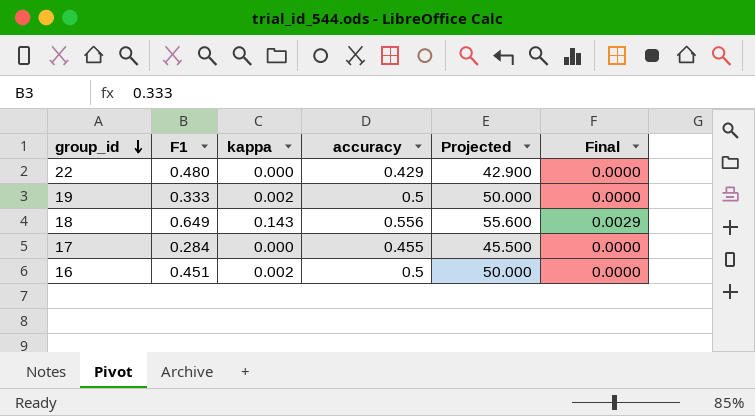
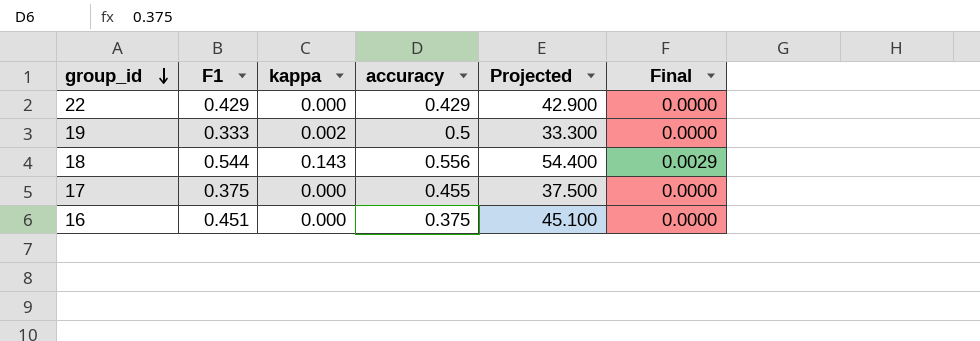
column Projected | formula: [accuracy] * 100 -> [F1] * 100
22 | F1: 0.480 -> 0.429
18 | F1: 0.649 -> 0.544
17 | F1: 0.284 -> 0.375
16 | kappa: 0.002 -> 0.000
16 | accuracy: 0.5 -> 0.375

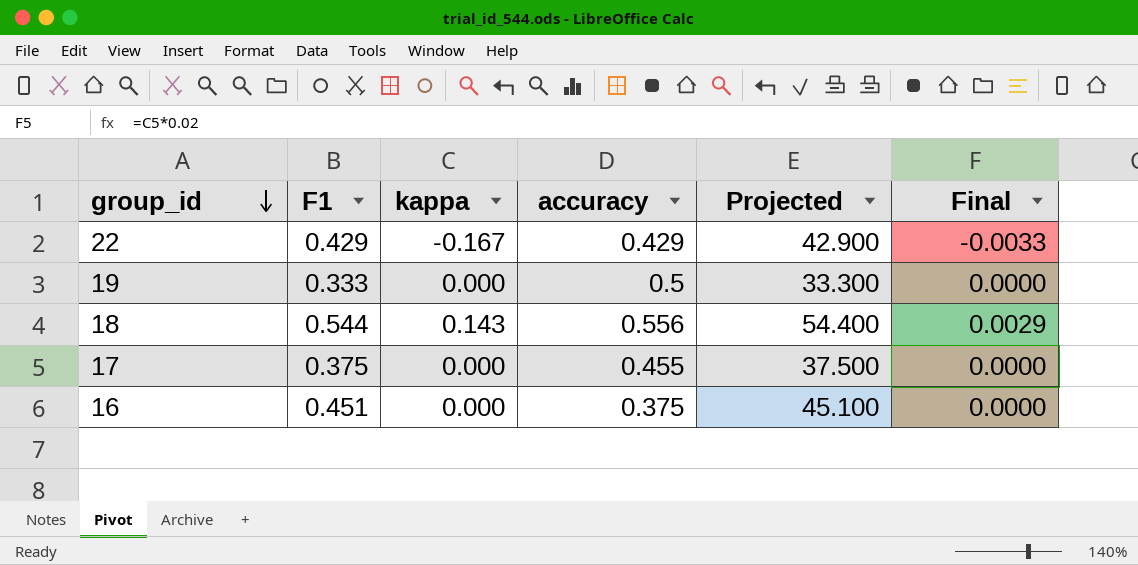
22 | kappa: 0.000 -> -0.167
22 | Final: 0.0000 -> -0.0033
19 | kappa: 0.002 -> 0.000

